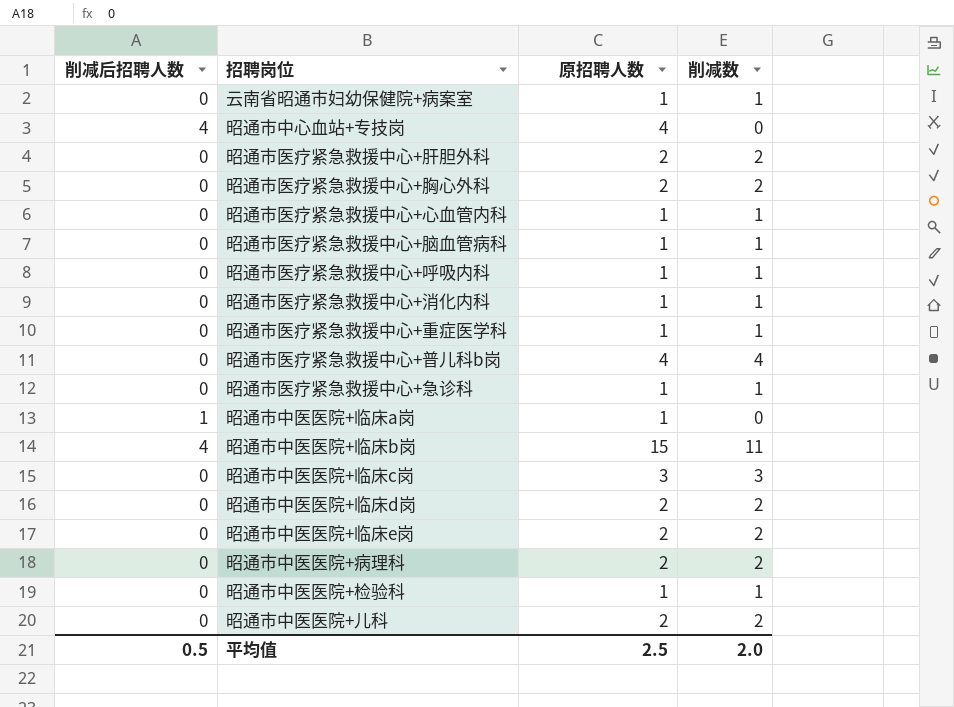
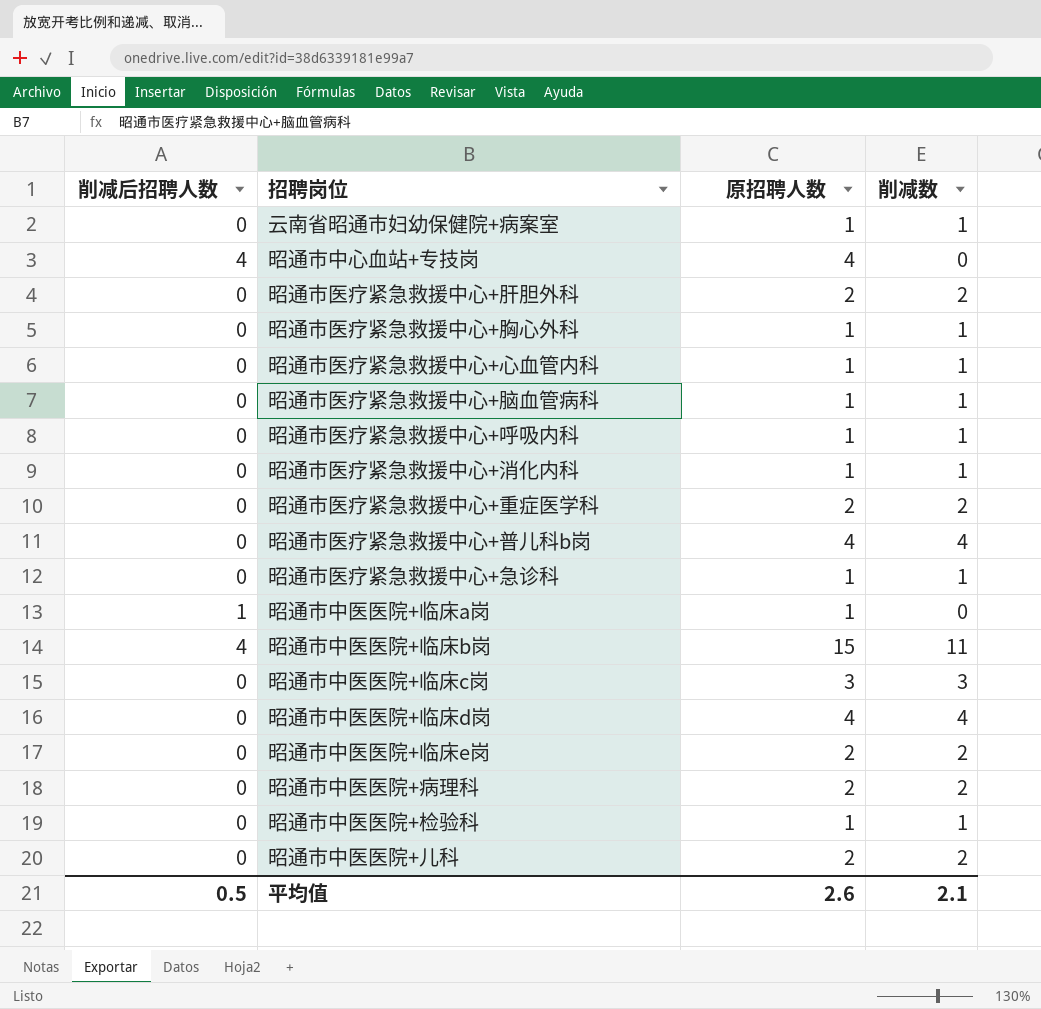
昭通市医疗紧急救援中心+胸心外科 | 原招聘人数: 2 -> 1
昭通市医疗紧急救援中心+胸心外科 | 削减数: 2 -> 1
昭通市医疗紧急救援中心+重症医学科 | 原招聘人数: 1 -> 2
昭通市医疗紧急救援中心+重症医学科 | 削减数: 1 -> 2
昭通市中医医院+临床d岗 | 原招聘人数: 2 -> 4
昭通市中医医院+临床d岗 | 削减数: 2 -> 4
平均值 | 原招聘人数: 2.5 -> 2.6
平均值 | 削减数: 2.0 -> 2.1

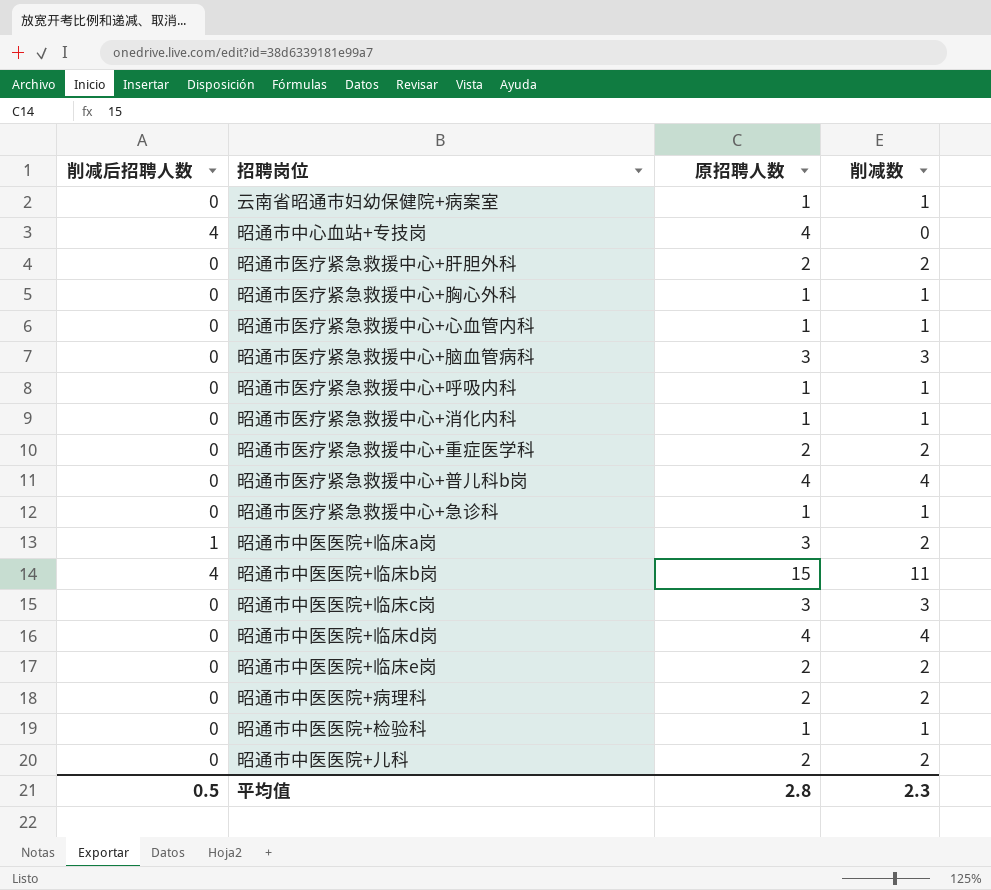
昭通市医疗紧急救援中心+脑血管病科 | 原招聘人数: 1 -> 3
昭通市医疗紧急救援中心+脑血管病科 | 削减数: 1 -> 3
昭通市中医医院+临床a岗 | 原招聘人数: 1 -> 3
昭通市中医医院+临床a岗 | 削减数: 0 -> 2
平均值 | 原招聘人数: 2.6 -> 2.8
平均值 | 削减数: 2.1 -> 2.3

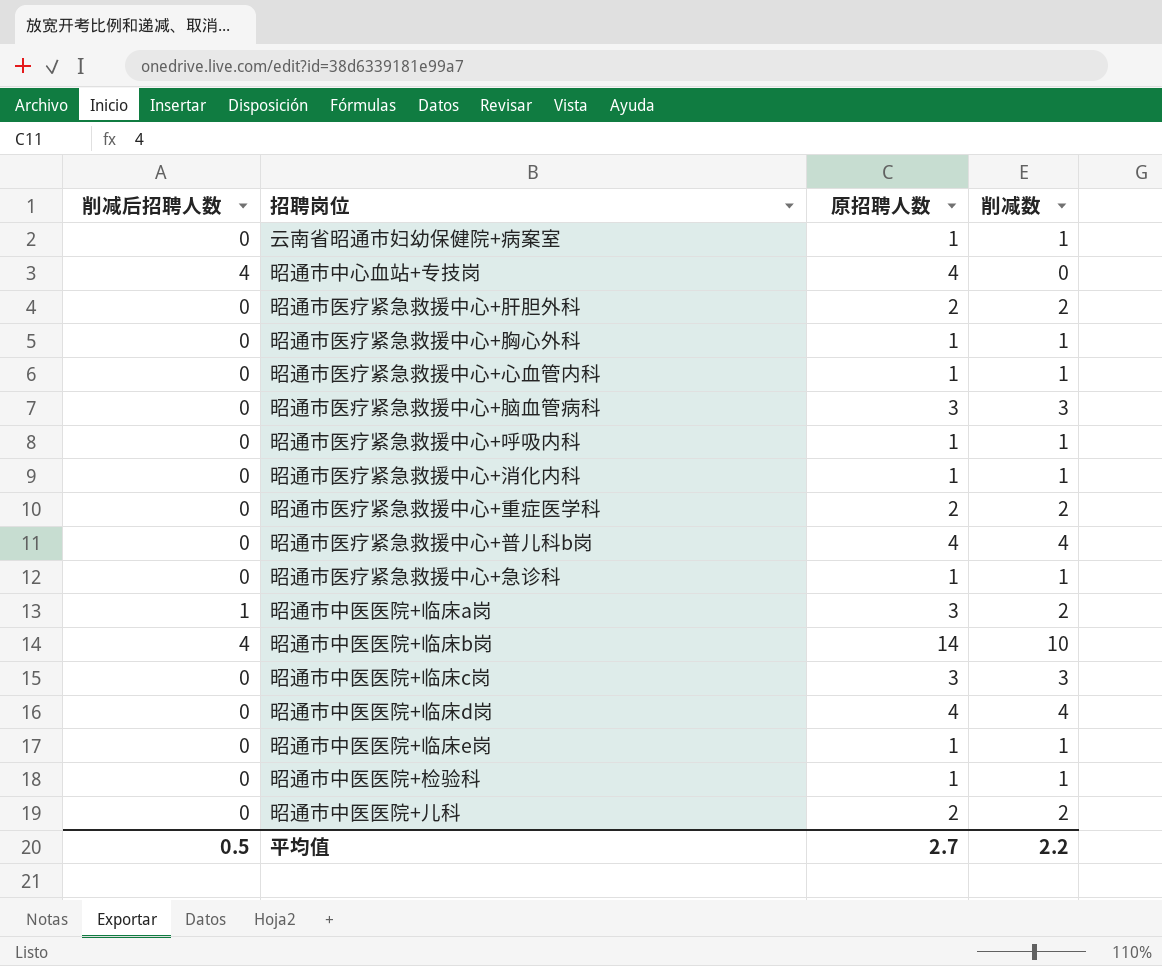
row 昭通市中医医院+病理科: 0 | 2 | 2 -> none
昭通市中医医院+临床b岗 | 原招聘人数: 15 -> 14
昭通市中医医院+临床b岗 | 削减数: 11 -> 10
昭通市中医医院+临床e岗 | 原招聘人数: 2 -> 1
昭通市中医医院+临床e岗 | 削减数: 2 -> 1
平均值 | 原招聘人数: 2.8 -> 2.7
平均值 | 削减数: 2.3 -> 2.2

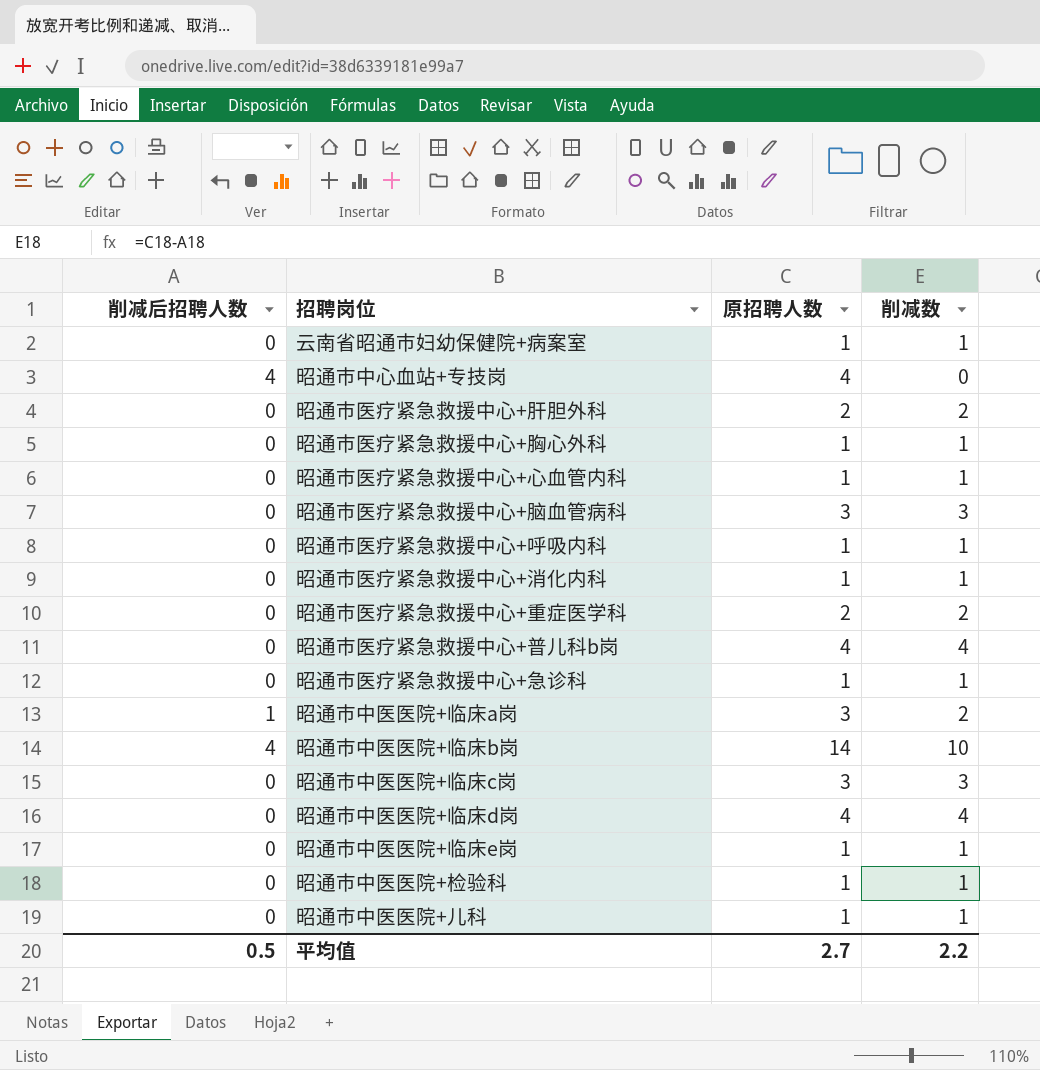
昭通市中医医院+儿科 | 原招聘人数: 2 -> 1
昭通市中医医院+儿科 | 削减数: 2 -> 1

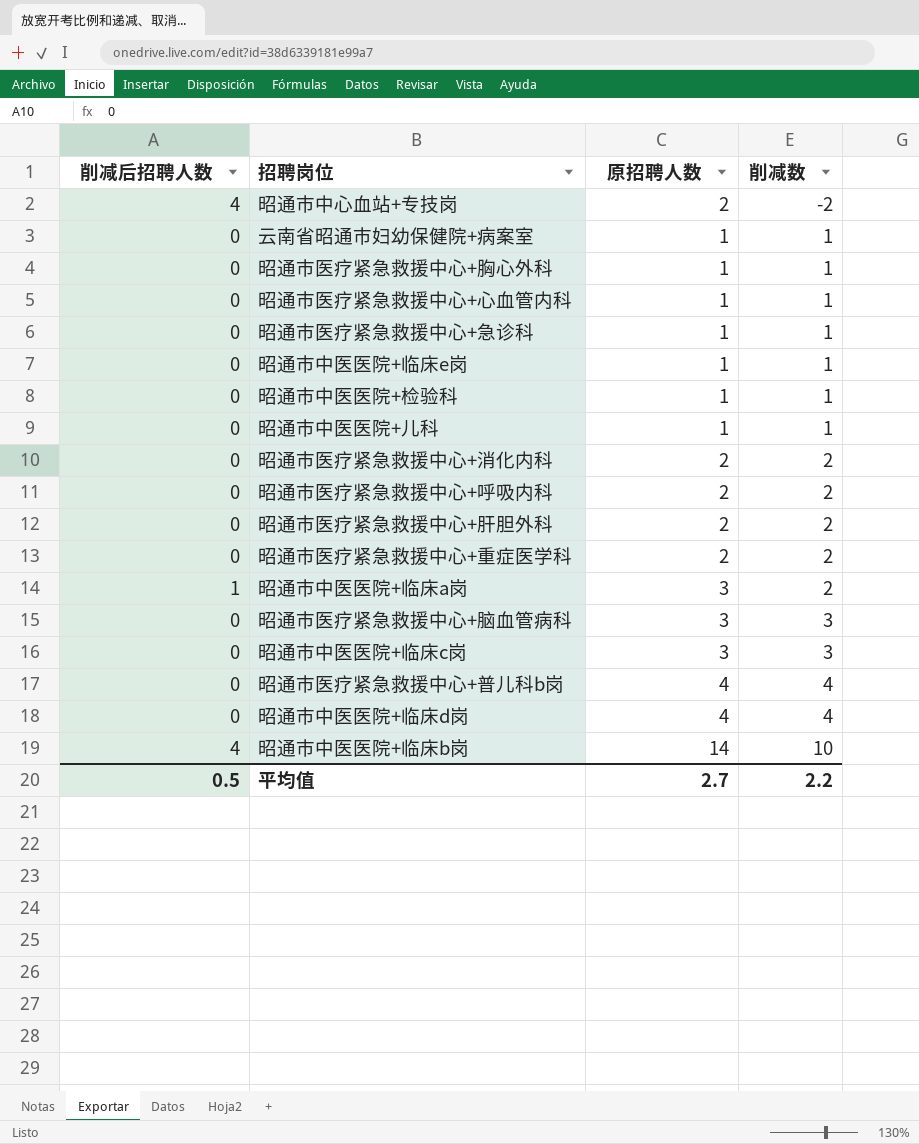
row order: none -> 削减数 ascending
昭通市中心血站+专技岗 | 原招聘人数: 4 -> 2
昭通市中心血站+专技岗 | 削减数: 0 -> -2
昭通市医疗紧急救援中心+消化内科 | 原招聘人数: 1 -> 2
昭通市医疗紧急救援中心+消化内科 | 削减数: 1 -> 2
昭通市医疗紧急救援中心+呼吸内科 | 原招聘人数: 1 -> 2
昭通市医疗紧急救援中心+呼吸内科 | 削减数: 1 -> 2

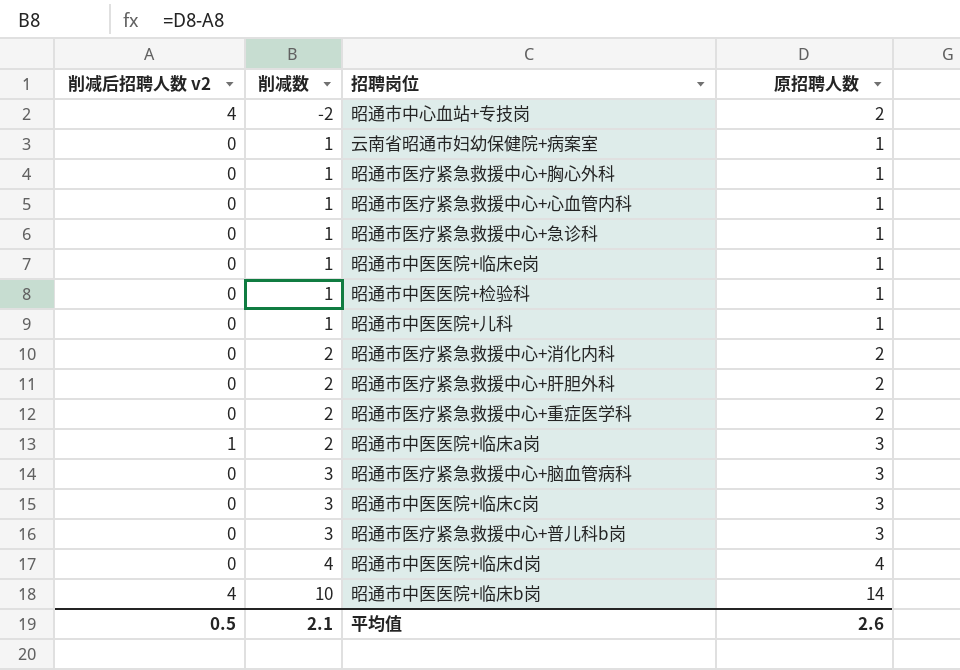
column name: 削减后招聘人数 -> 削减后招聘人数 v2
column 削减数 | position: 4 -> 2
row 昭通市医疗紧急救援中心+呼吸内科: 0 | 2 | 2 -> none
昭通市医疗紧急救援中心+普儿科b岗 | 削减数: 4 -> 3
昭通市医疗紧急救援中心+普儿科b岗 | 原招聘人数: 4 -> 3
平均值 | 削减数: 2.2 -> 2.1
平均值 | 原招聘人数: 2.7 -> 2.6

